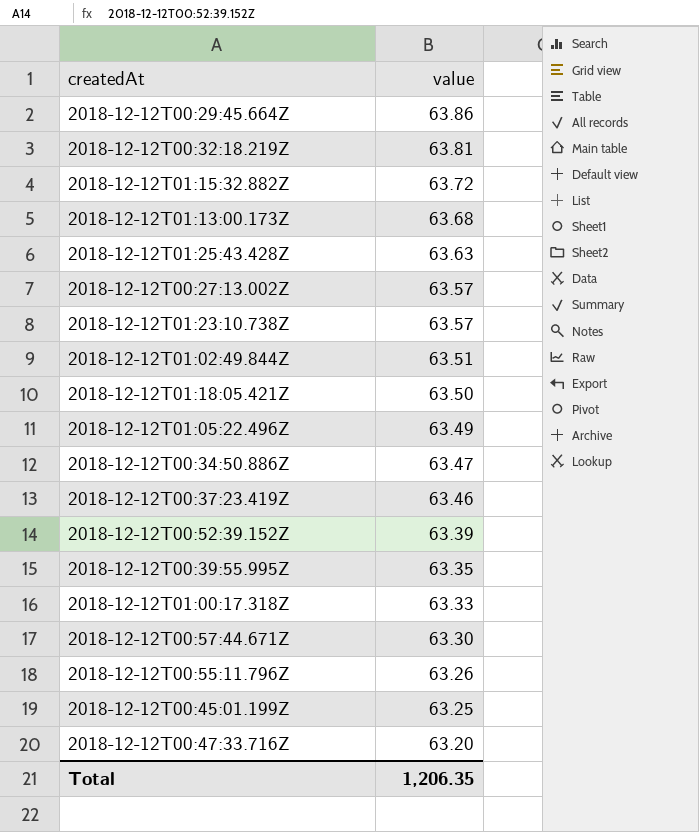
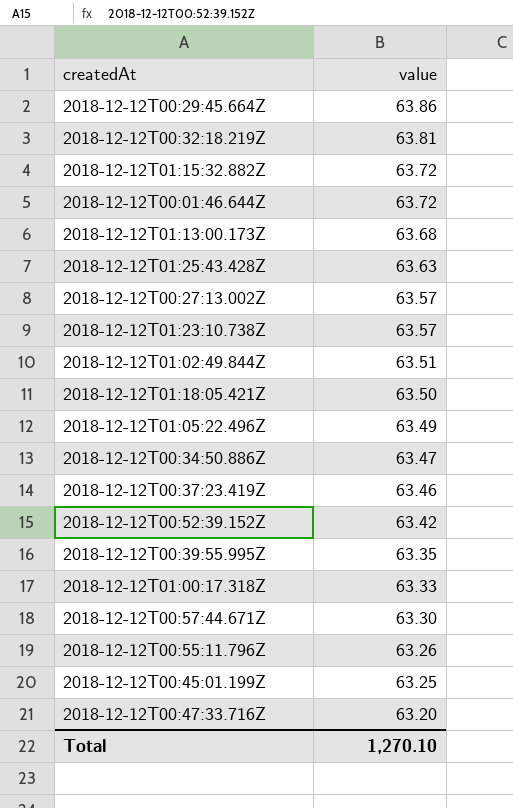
row 2018-12-12T00:01:46.644Z: none -> 63.72
2018-12-12T00:52:39.152Z | value: 63.39 -> 63.42
Total | value: 1,206.35 -> 1,270.10

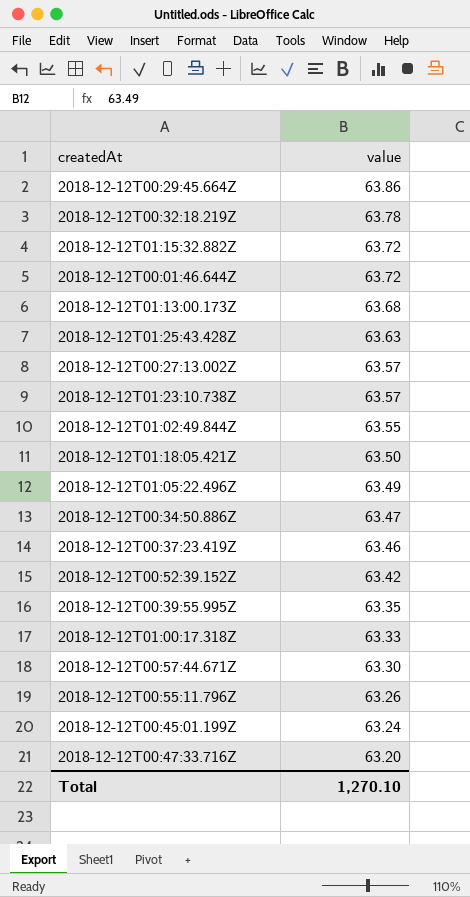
2018-12-12T00:32:18.219Z | value: 63.81 -> 63.78
2018-12-12T01:02:49.844Z | value: 63.51 -> 63.55
2018-12-12T00:45:01.199Z | value: 63.25 -> 63.24

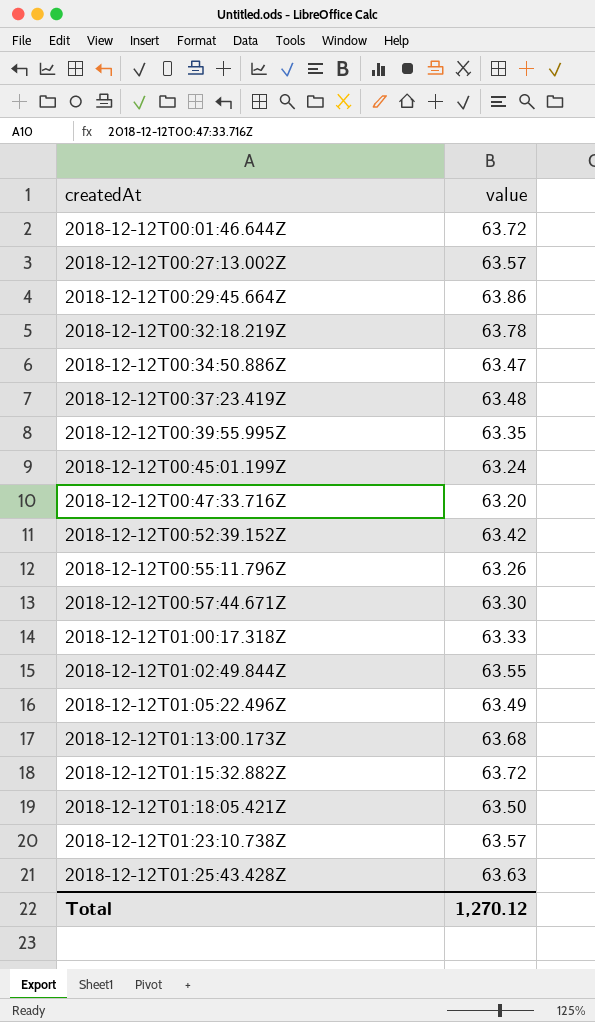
row order: value descending -> createdAt ascending
2018-12-12T00:37:23.419Z | value: 63.46 -> 63.48
Total | value: 1,270.10 -> 1,270.12

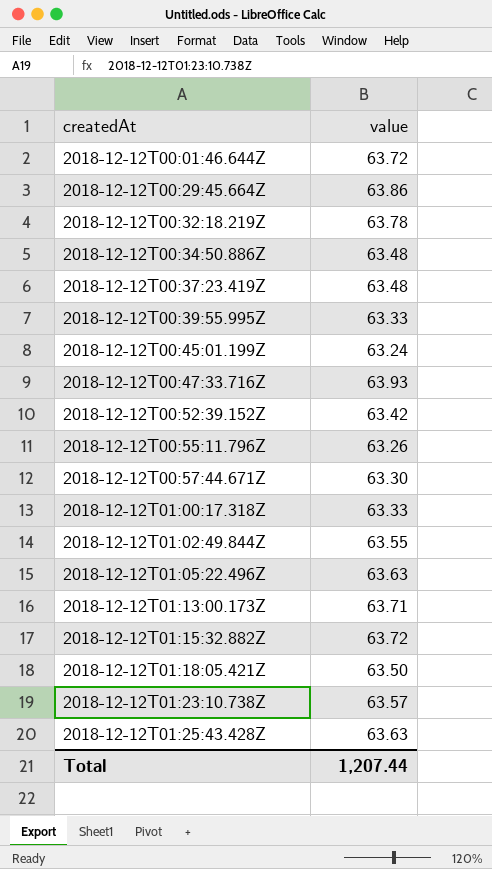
row 2018-12-12T00:27:13.002Z: 63.57 -> none
2018-12-12T00:34:50.886Z | value: 63.47 -> 63.48
2018-12-12T00:39:55.995Z | value: 63.35 -> 63.33
2018-12-12T00:47:33.716Z | value: 63.20 -> 63.93
2018-12-12T01:05:22.496Z | value: 63.49 -> 63.63
2018-12-12T01:13:00.173Z | value: 63.68 -> 63.71
Total | value: 1,270.12 -> 1,207.44

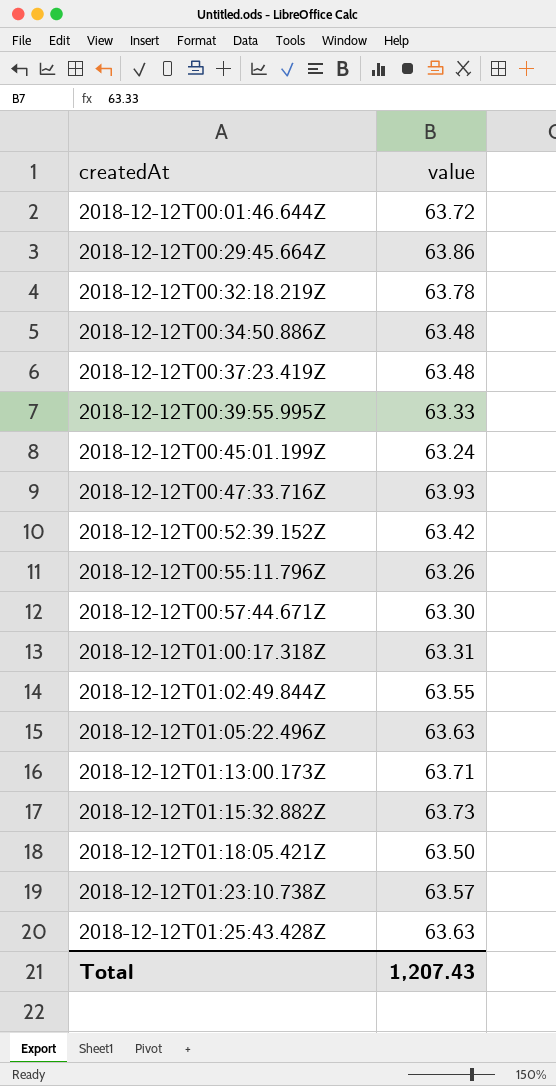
2018-12-12T01:00:17.318Z | value: 63.33 -> 63.31
2018-12-12T01:15:32.882Z | value: 63.72 -> 63.73
Total | value: 1,207.44 -> 1,207.43

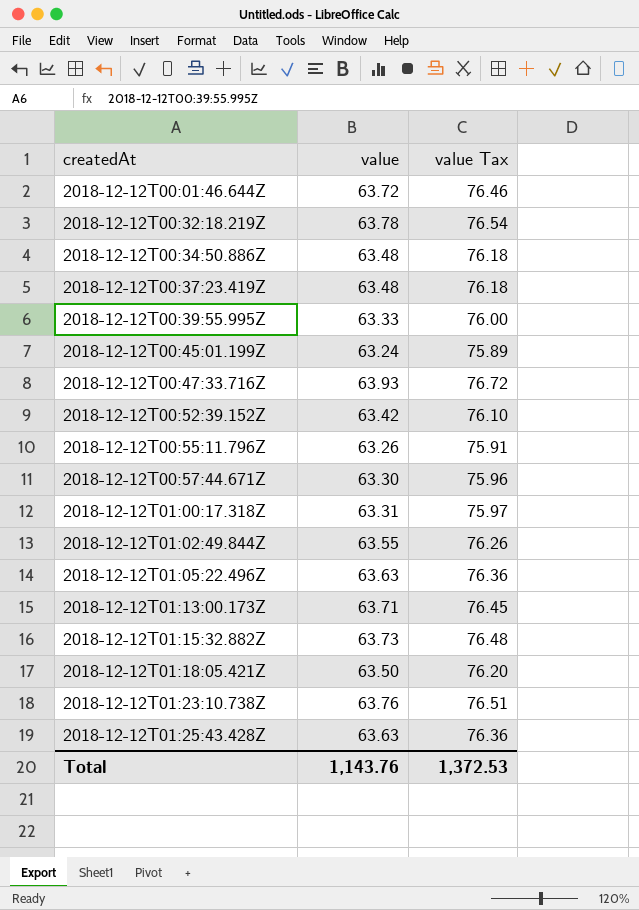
column value Tax | formula: none -> [value] * 1.2
row 2018-12-12T00:29:45.664Z: 63.86 -> none
2018-12-12T01:23:10.738Z | value: 63.57 -> 63.76
Total | value: 1,207.43 -> 1,143.76

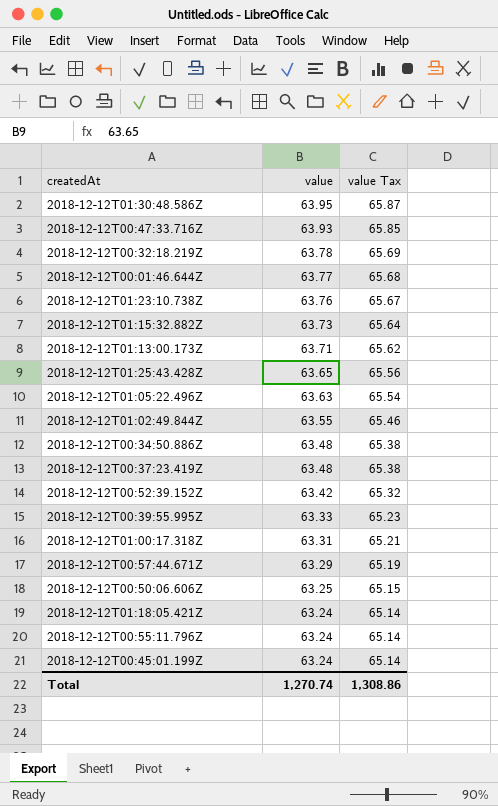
row order: createdAt ascending -> value descending
column value Tax | formula: [value] * 1.2 -> [value] * 1.03
row 2018-12-12T01:30:48.586Z: none -> 63.95 | 65.87
2018-12-12T00:01:46.644Z | value: 63.72 -> 63.77
2018-12-12T01:25:43.428Z | value: 63.63 -> 63.65
2018-12-12T00:57:44.671Z | value: 63.30 -> 63.29
row 2018-12-12T00:50:06.606Z: none -> 63.25 | 65.15
2018-12-12T01:18:05.421Z | value: 63.50 -> 63.24
2018-12-12T00:55:11.796Z | value: 63.26 -> 63.24
Total | value: 1,143.76 -> 1,270.74
Total | value Tax: 1,372.53 -> 1,308.86

